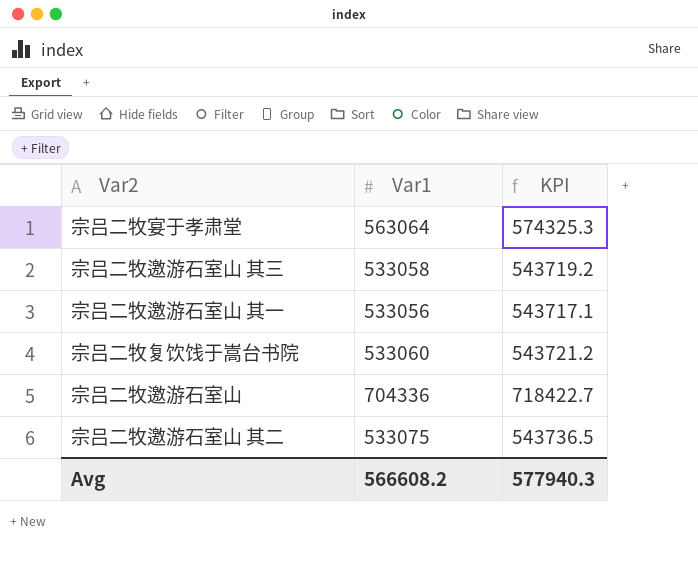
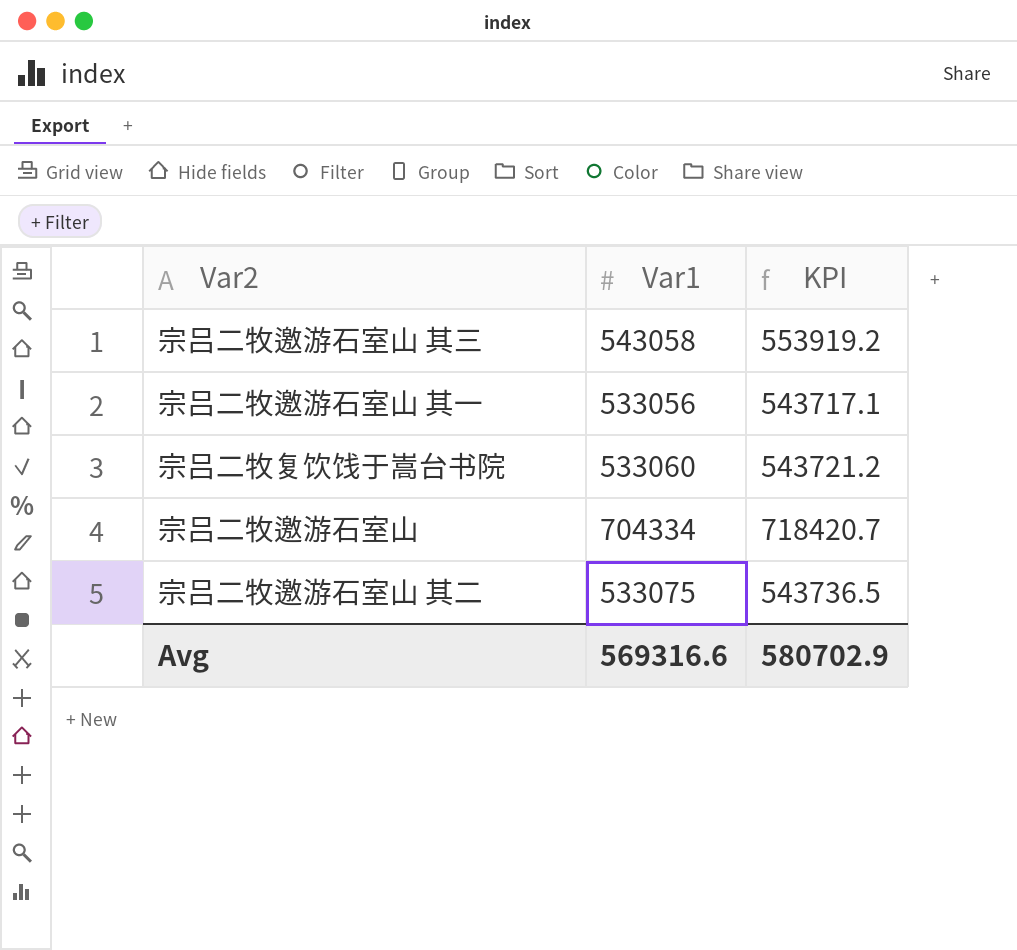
row 宗吕二牧宴于孝肃堂: 563064 | 574325.3 -> none
宗吕二牧邀游石室山 其三 | Var1: 533058 -> 543058
宗吕二牧邀游石室山 其三 | KPI: 543719.2 -> 553919.2
宗吕二牧邀游石室山 | Var1: 704336 -> 704334
宗吕二牧邀游石室山 | KPI: 718422.7 -> 718420.7
Avg | Var1: 566608.2 -> 569316.6
Avg | KPI: 577940.3 -> 580702.9

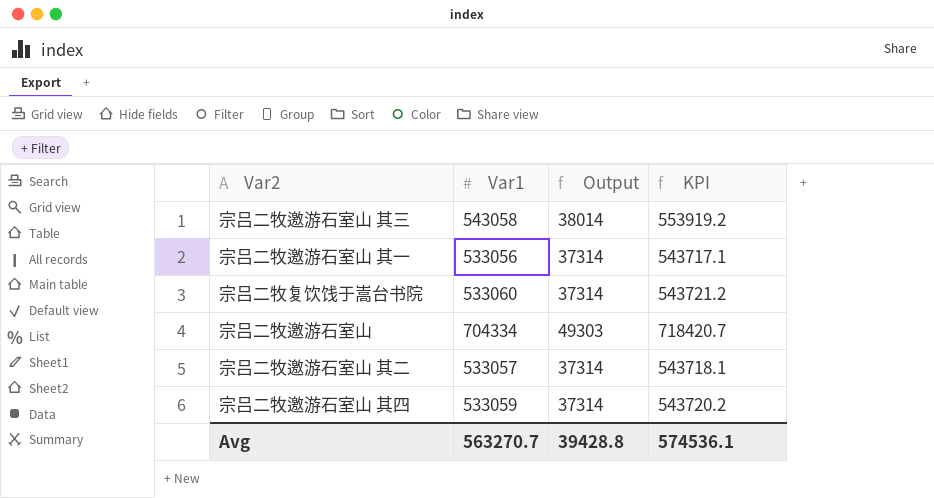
column Output | formula: none -> [Var1] * 0.07
宗吕二牧邀游石室山 其二 | Var1: 533075 -> 533057
宗吕二牧邀游石室山 其二 | KPI: 543736.5 -> 543718.1
row 宗吕二牧邀游石室山 其四: none -> 533059 | 37314 | 543720.2
Avg | Var1: 569316.6 -> 563270.7
Avg | KPI: 580702.9 -> 574536.1

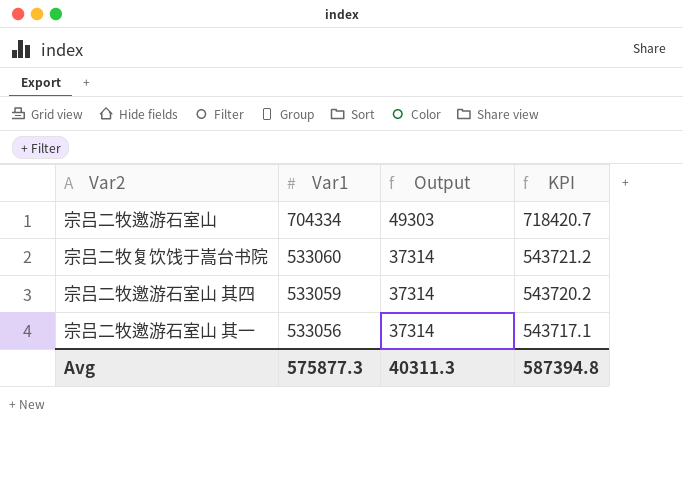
row order: none -> Var1 descending
row 宗吕二牧邀游石室山 其三: 543058 | 38014 | 553919.2 -> none
row 宗吕二牧邀游石室山 其二: 533057 | 37314 | 543718.1 -> none
Avg | Var1: 563270.7 -> 575877.3
Avg | Output: 39428.8 -> 40311.3
Avg | KPI: 574536.1 -> 587394.8

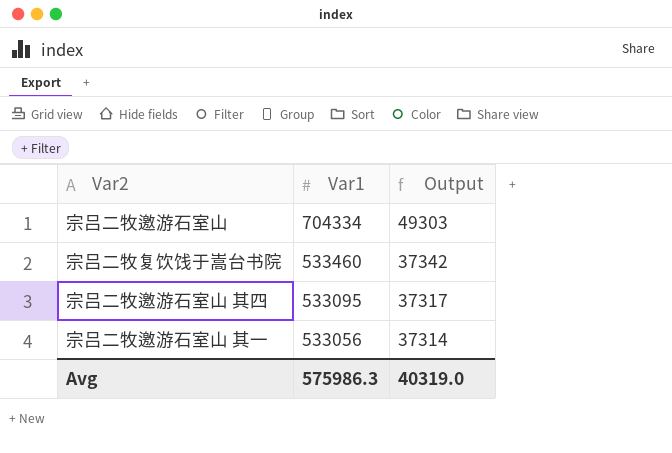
column KPI | formula: [Var1] * 1.02 -> none
宗吕二牧复饮饯于嵩台书院 | Var1: 533060 -> 533460
宗吕二牧复饮饯于嵩台书院 | Output: 37314 -> 37342
宗吕二牧邀游石室山 其四 | Var1: 533059 -> 533095
宗吕二牧邀游石室山 其四 | Output: 37314 -> 37317
Avg | Var1: 575877.3 -> 575986.3
Avg | Output: 40311.3 -> 40319.0

